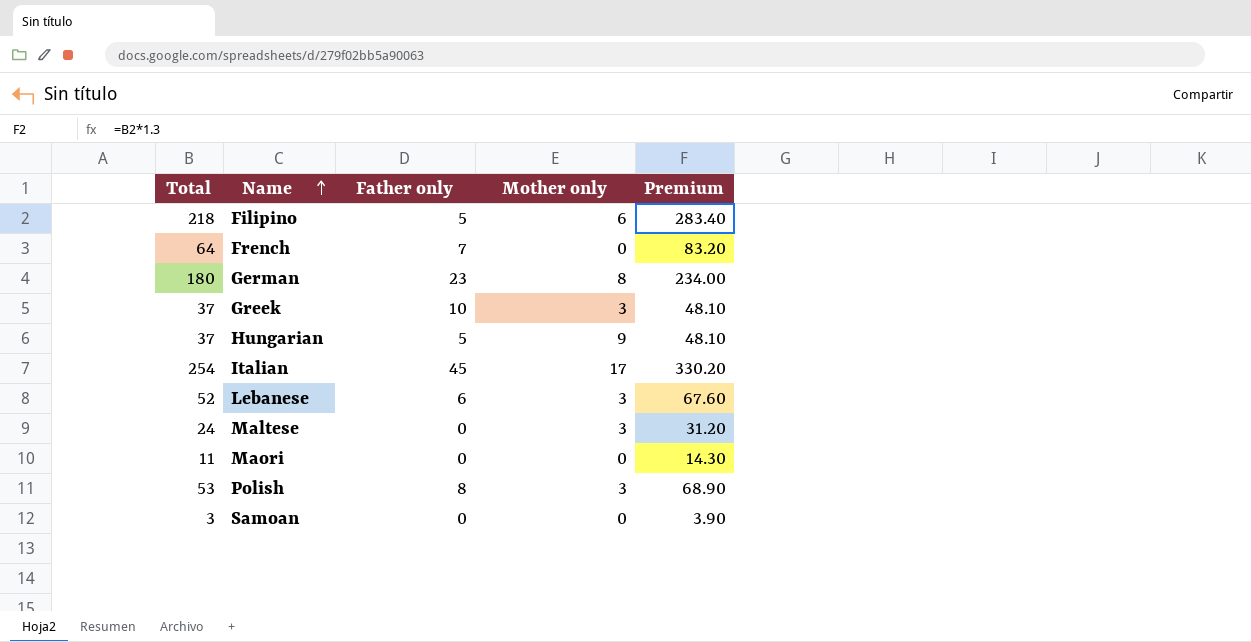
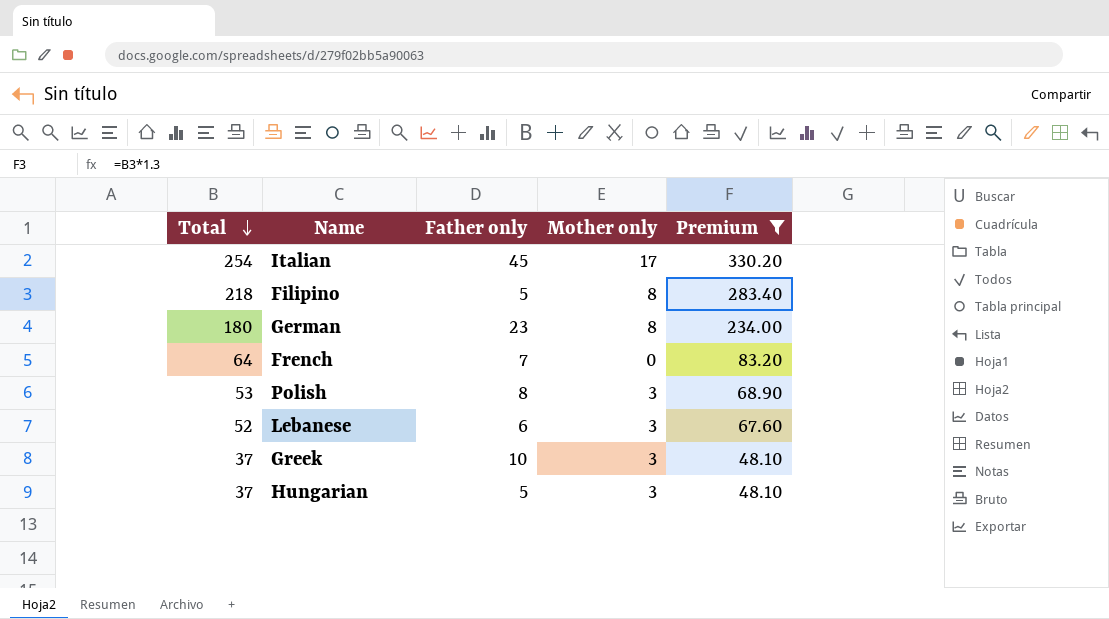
filter: none -> Premium >= 48.10
row order: Name ascending -> Total descending
Filipino | Mother only: 6 -> 8
Hungarian | Mother only: 9 -> 3

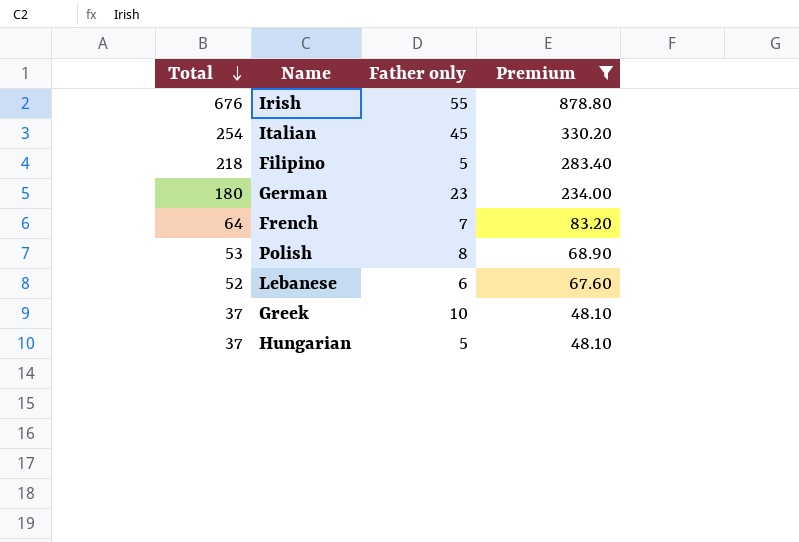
column Mother only | position: 4 -> none
row Irish: none -> 676 | 55 | 878.80

